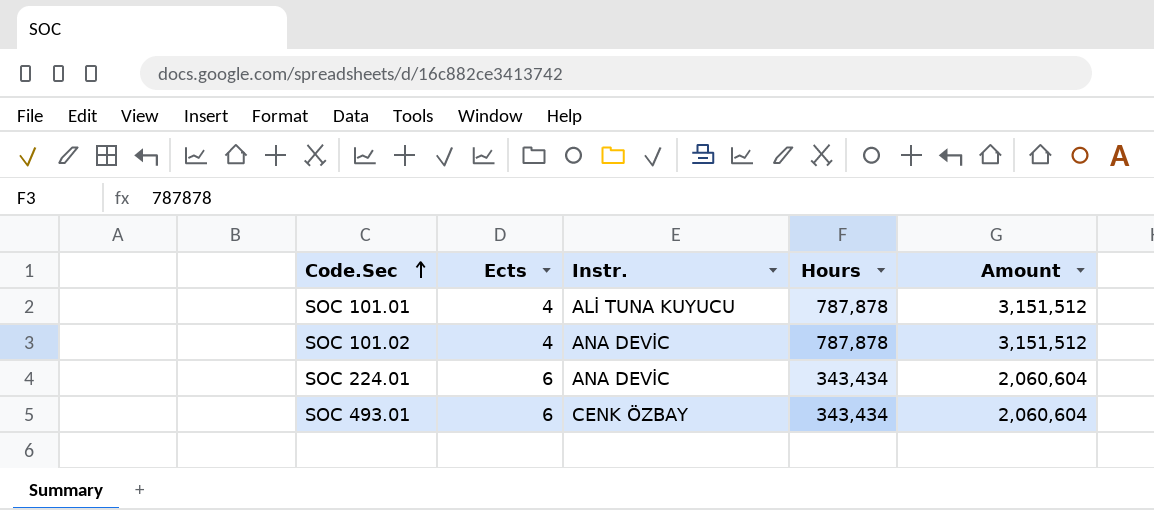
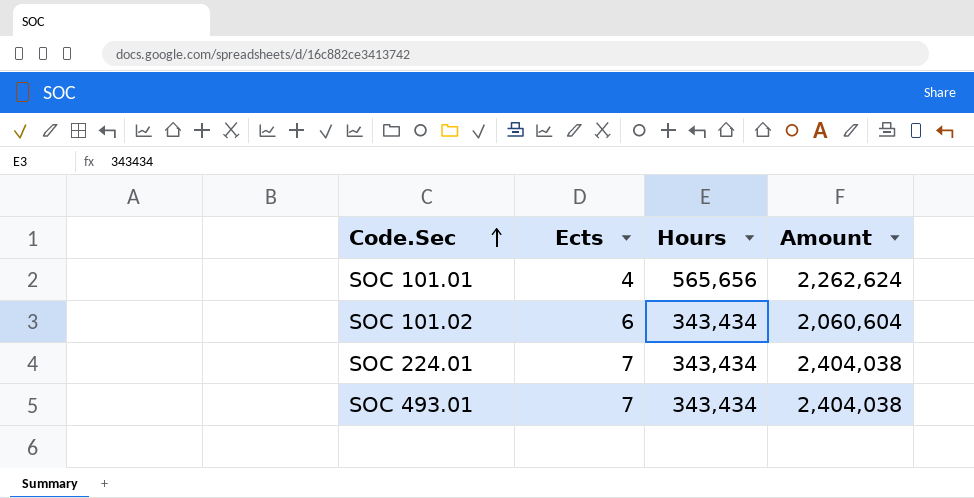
column Instr. | position: 3 -> none
SOC 101.01 | Hours: 787,878 -> 565,656
SOC 101.01 | Amount: 3,151,512 -> 2,262,624
SOC 101.02 | Ects: 4 -> 6
SOC 101.02 | Hours: 787,878 -> 343,434
SOC 101.02 | Amount: 3,151,512 -> 2,060,604
SOC 224.01 | Ects: 6 -> 7
SOC 224.01 | Amount: 2,060,604 -> 2,404,038
SOC 493.01 | Ects: 6 -> 7
SOC 493.01 | Amount: 2,060,604 -> 2,404,038

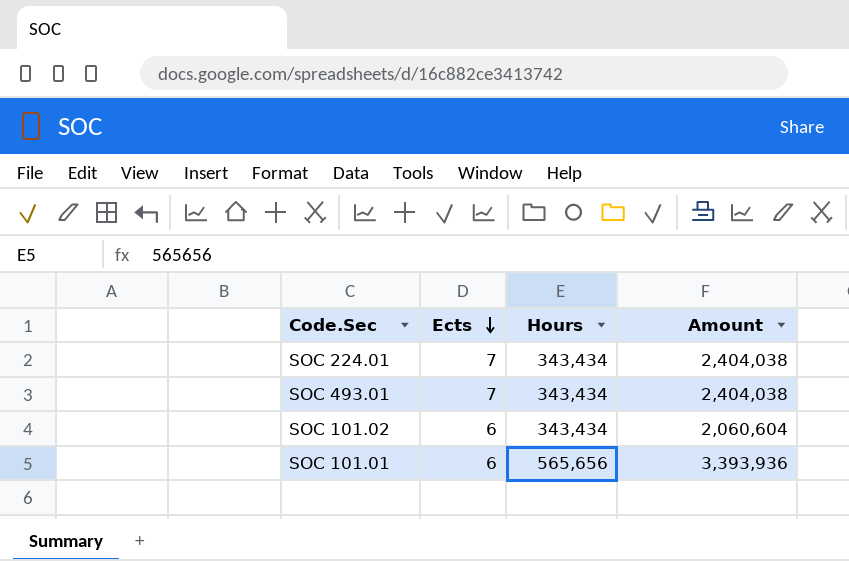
row order: Code.Sec ascending -> Ects descending
SOC 101.01 | Ects: 4 -> 6
SOC 101.01 | Amount: 2,262,624 -> 3,393,936

